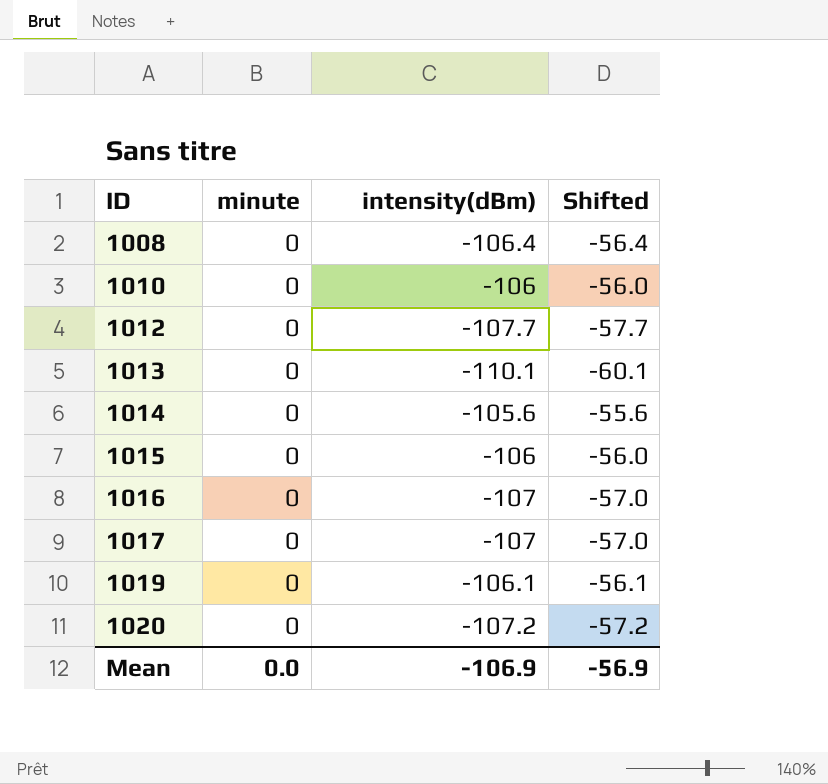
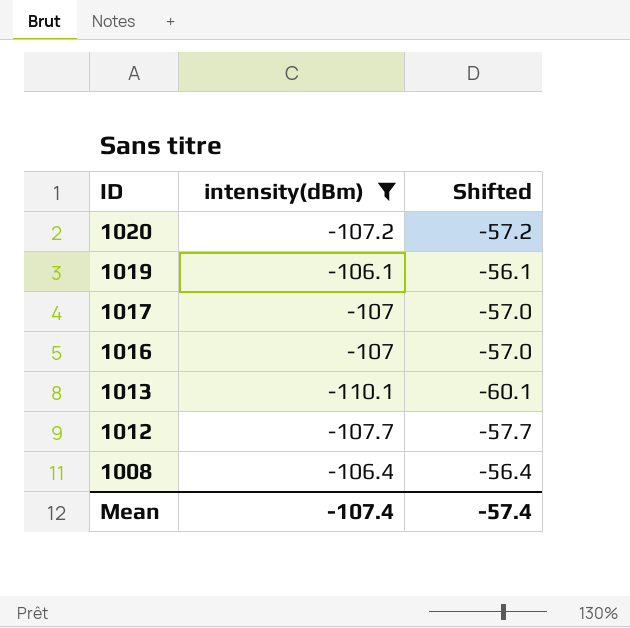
filter: none -> intensity(dBm) <= -106.1
row order: ID ascending -> ID descending
column minute | position: 2 -> none
Mean | intensity(dBm): -106.9 -> -107.4
Mean | Shifted: -56.9 -> -57.4

